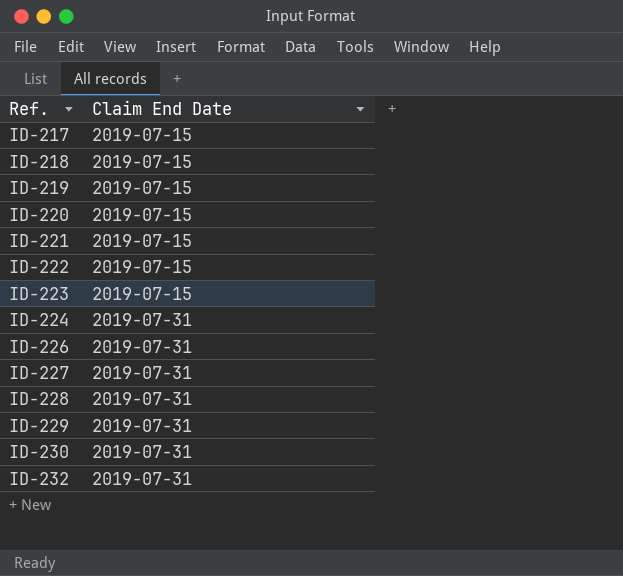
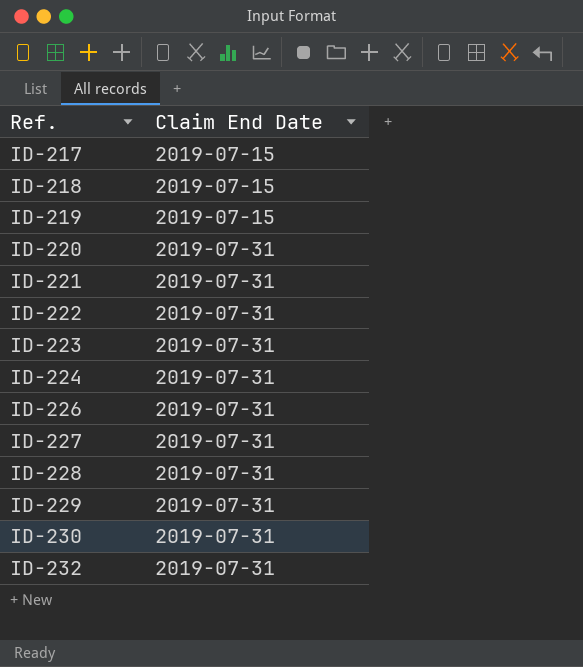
ID-220 | Claim End Date: 2019-07-15 -> 2019-07-31
ID-221 | Claim End Date: 2019-07-15 -> 2019-07-31
ID-222 | Claim End Date: 2019-07-15 -> 2019-07-31
ID-223 | Claim End Date: 2019-07-15 -> 2019-07-31

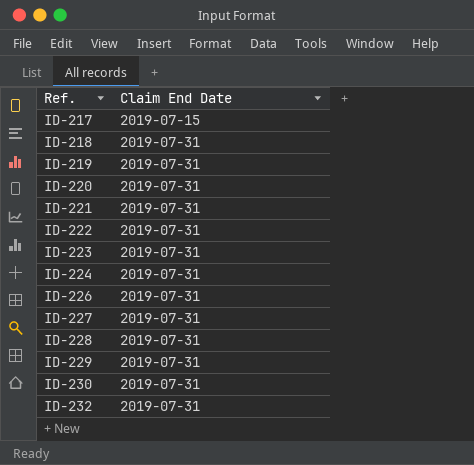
ID-218 | Claim End Date: 2019-07-15 -> 2019-07-31
ID-219 | Claim End Date: 2019-07-15 -> 2019-07-31

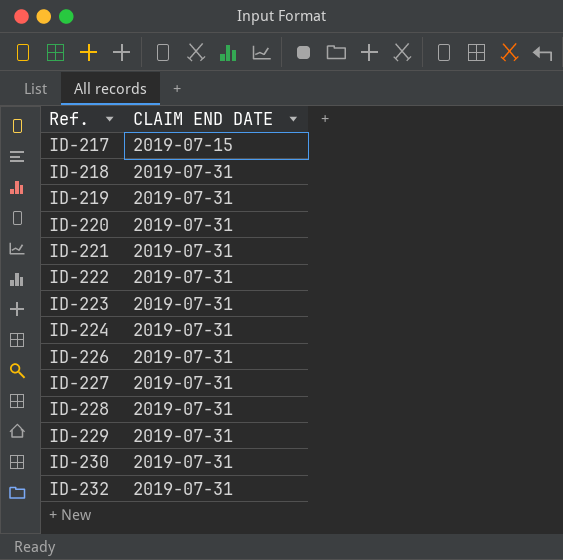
column name: Claim End Date -> CLAIM END DATE

